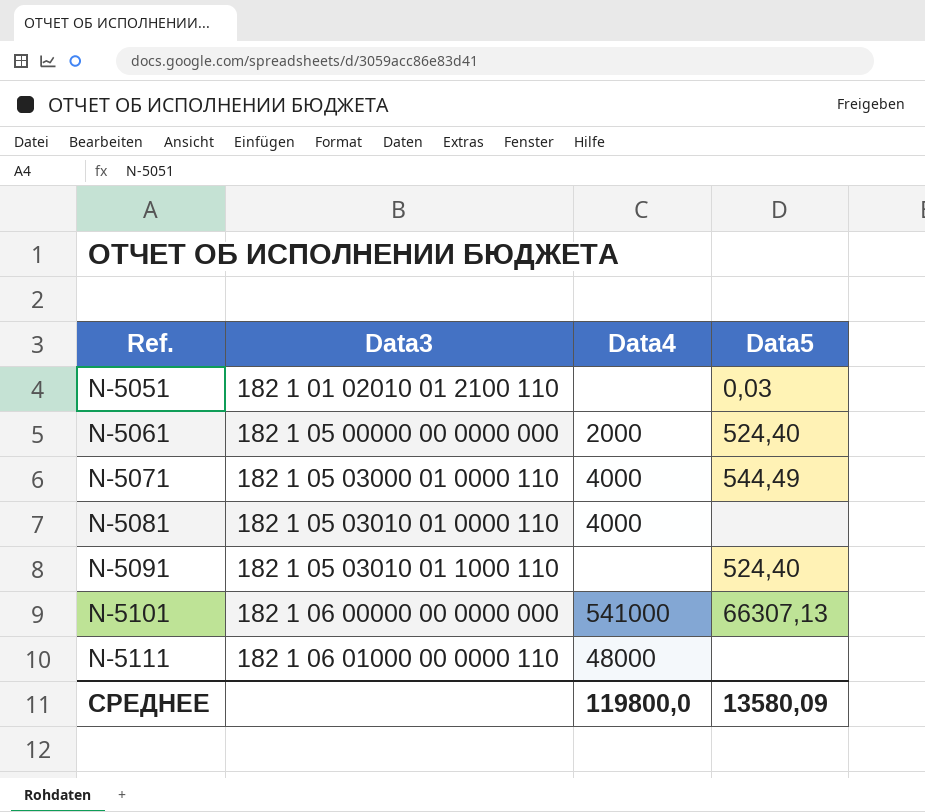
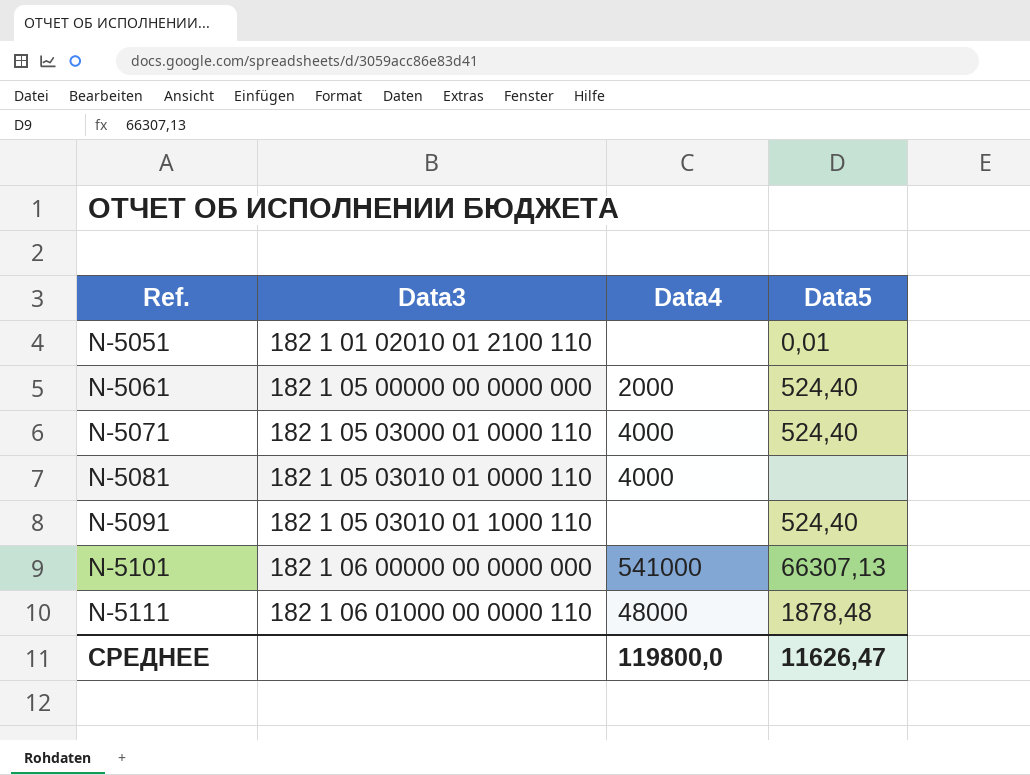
N-5051 | Data5: 0,03 -> 0,01
N-5071 | Data5: 544,49 -> 524,40
N-5111 | Data5: none -> 1878,48
СРЕДНЕЕ | Data5: 13580,09 -> 11626,47

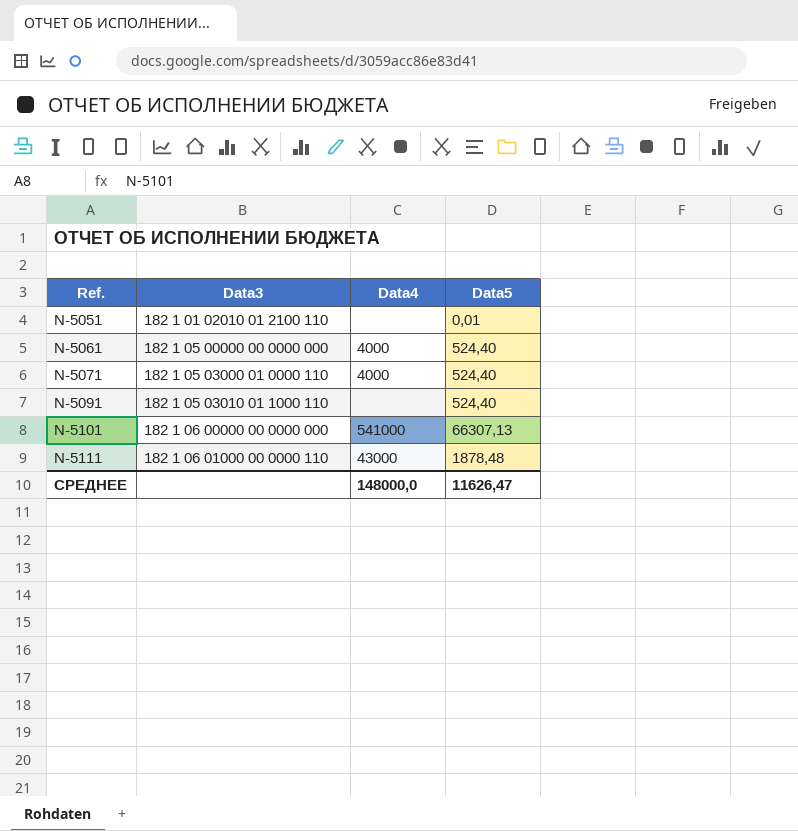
row N-5081: 182 1 05 03010 01 0000 110 | 4000 | none -> none
N-5061 | Data4: 2000 -> 4000
N-5111 | Data4: 48000 -> 43000
СРЕДНЕЕ | Data4: 119800,0 -> 148000,0

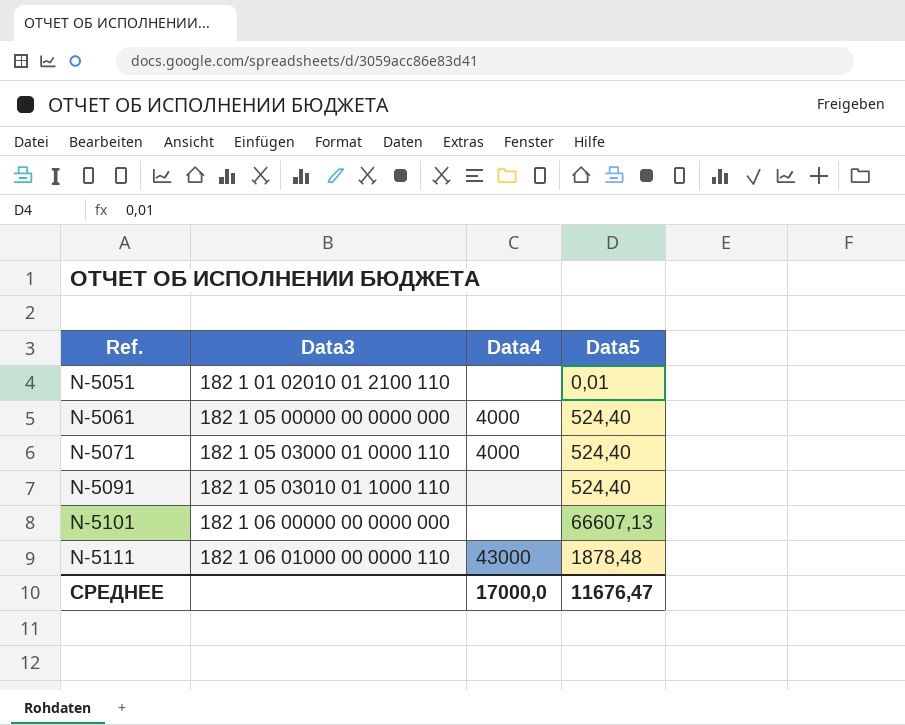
N-5101 | Data4: 541000 -> none
N-5101 | Data5: 66307,13 -> 66607,13
СРЕДНЕЕ | Data4: 148000,0 -> 17000,0
СРЕДНЕЕ | Data5: 11626,47 -> 11676,47

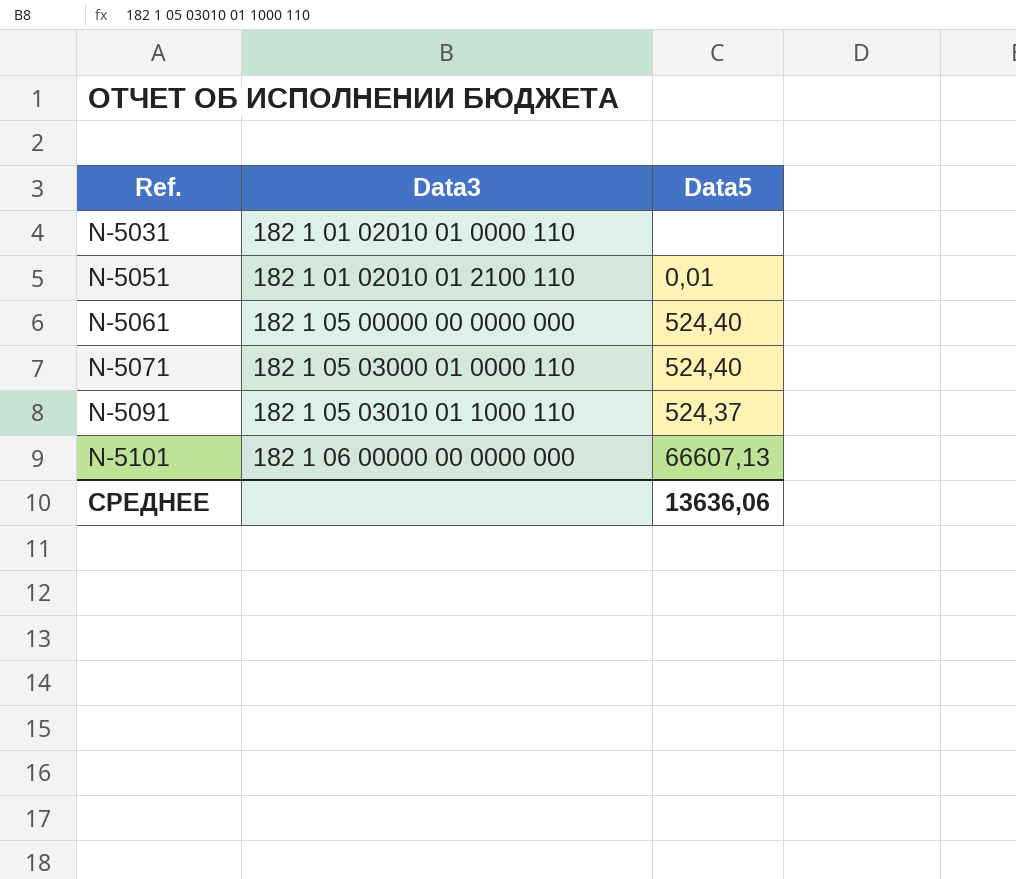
column Data4 | position: 3 -> none
row N-5111: 182 1 06 01000 00 0000 110 | 43000 | 1878,48 -> none
row N-5031: none -> 182 1 01 02010 01 0000 110 | none
N-5091 | Data5: 524,40 -> 524,37
СРЕДНЕЕ | Data5: 11676,47 -> 13636,06

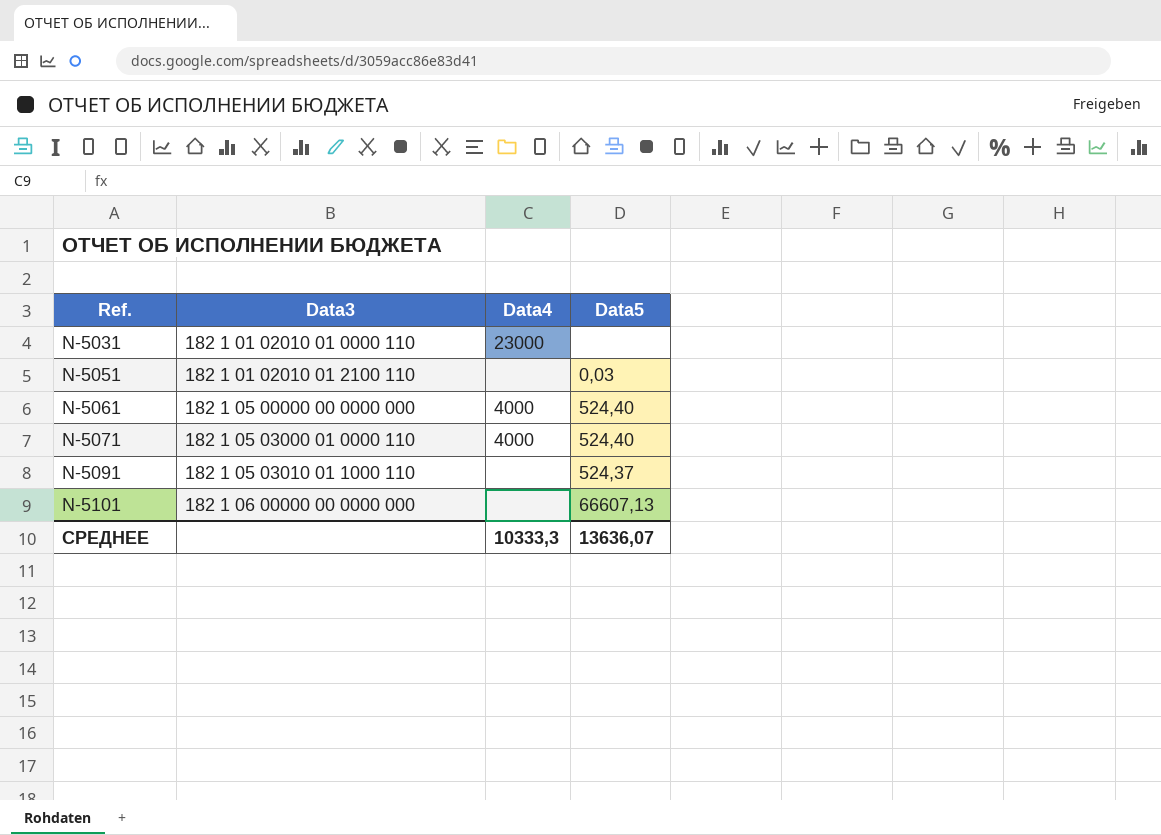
column Data4 | position: none -> 3
N-5051 | Data5: 0,01 -> 0,03
СРЕДНЕЕ | Data5: 13636,06 -> 13636,07

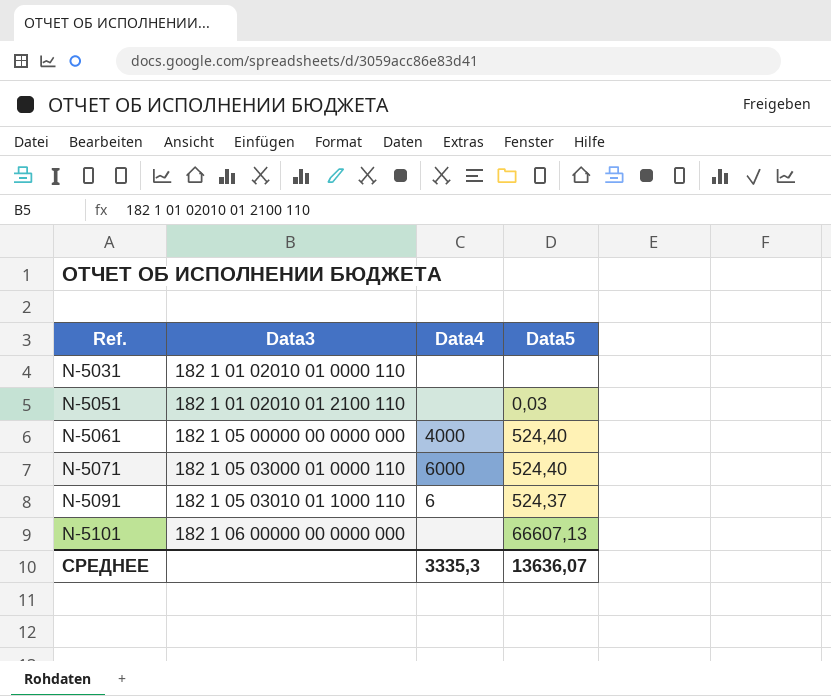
N-5031 | Data4: 23000 -> none
N-5071 | Data4: 4000 -> 6000
N-5091 | Data4: none -> 6
СРЕДНЕЕ | Data4: 10333,3 -> 3335,3

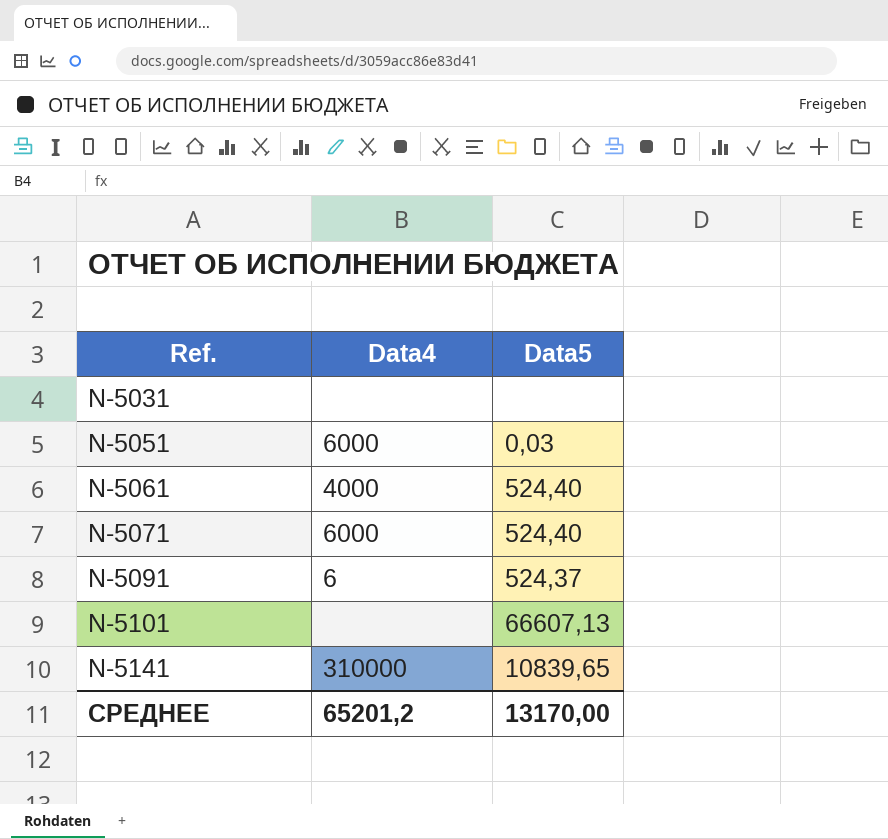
column Data3 | position: 2 -> none
N-5051 | Data4: none -> 6000
row N-5141: none -> 310000 | 10839,65
СРЕДНЕЕ | Data4: 3335,3 -> 65201,2
СРЕДНЕЕ | Data5: 13636,07 -> 13170,00

